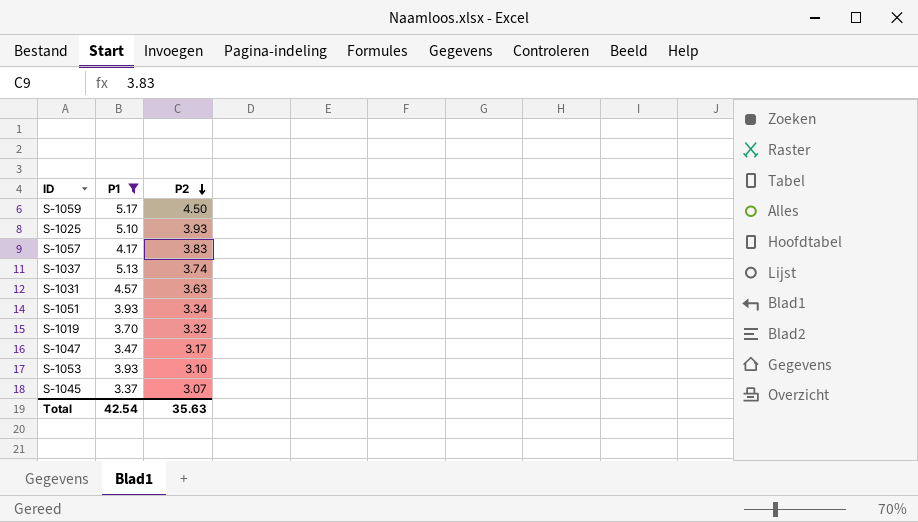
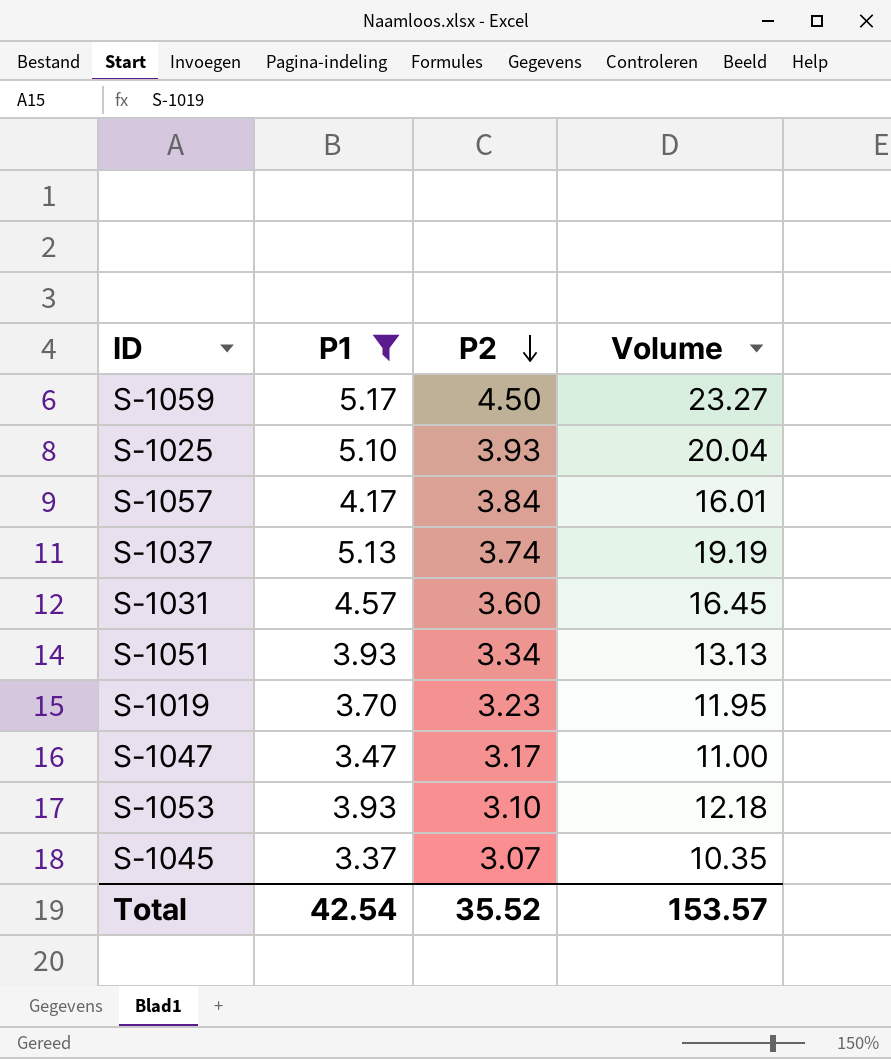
column Volume | formula: none -> [P1] * [P2]
S-1057 | P2: 3.83 -> 3.84
S-1031 | P2: 3.63 -> 3.60
S-1019 | P2: 3.32 -> 3.23
Total | P2: 35.63 -> 35.52

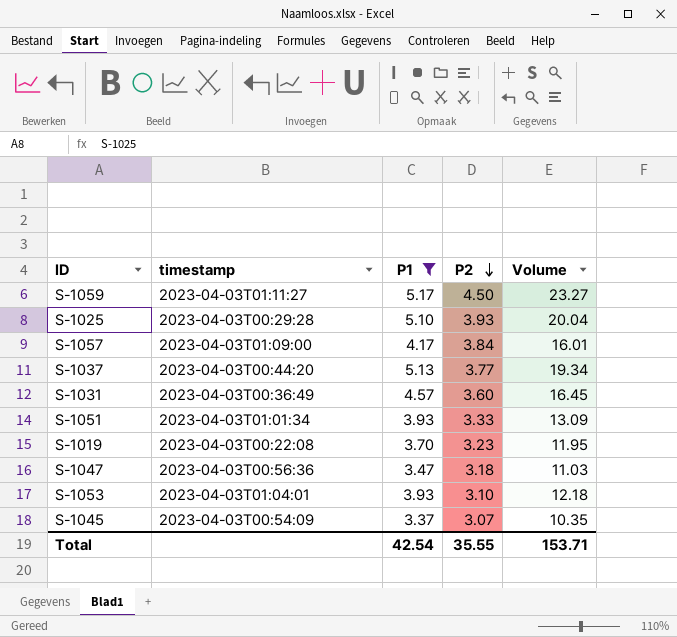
column timestamp | position: none -> 2
S-1037 | P2: 3.74 -> 3.77
S-1037 | Volume: 19.19 -> 19.34
S-1051 | P2: 3.34 -> 3.33
S-1051 | Volume: 13.13 -> 13.09
S-1047 | P2: 3.17 -> 3.18
S-1047 | Volume: 11.00 -> 11.03
Total | P2: 35.52 -> 35.55
Total | Volume: 153.57 -> 153.71

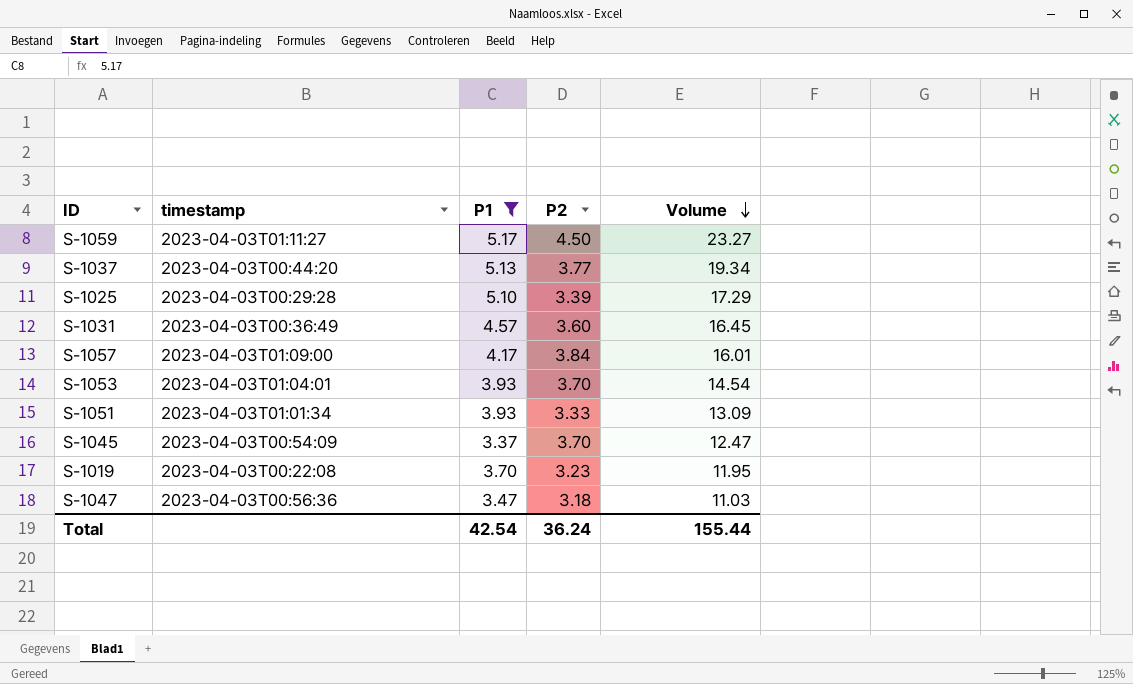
row order: P2 descending -> Volume descending
S-1025 | P2: 3.93 -> 3.39
S-1025 | Volume: 20.04 -> 17.29
S-1053 | P2: 3.10 -> 3.70
S-1053 | Volume: 12.18 -> 14.54
S-1045 | P2: 3.07 -> 3.70
S-1045 | Volume: 10.35 -> 12.47
Total | P2: 35.55 -> 36.24
Total | Volume: 153.71 -> 155.44

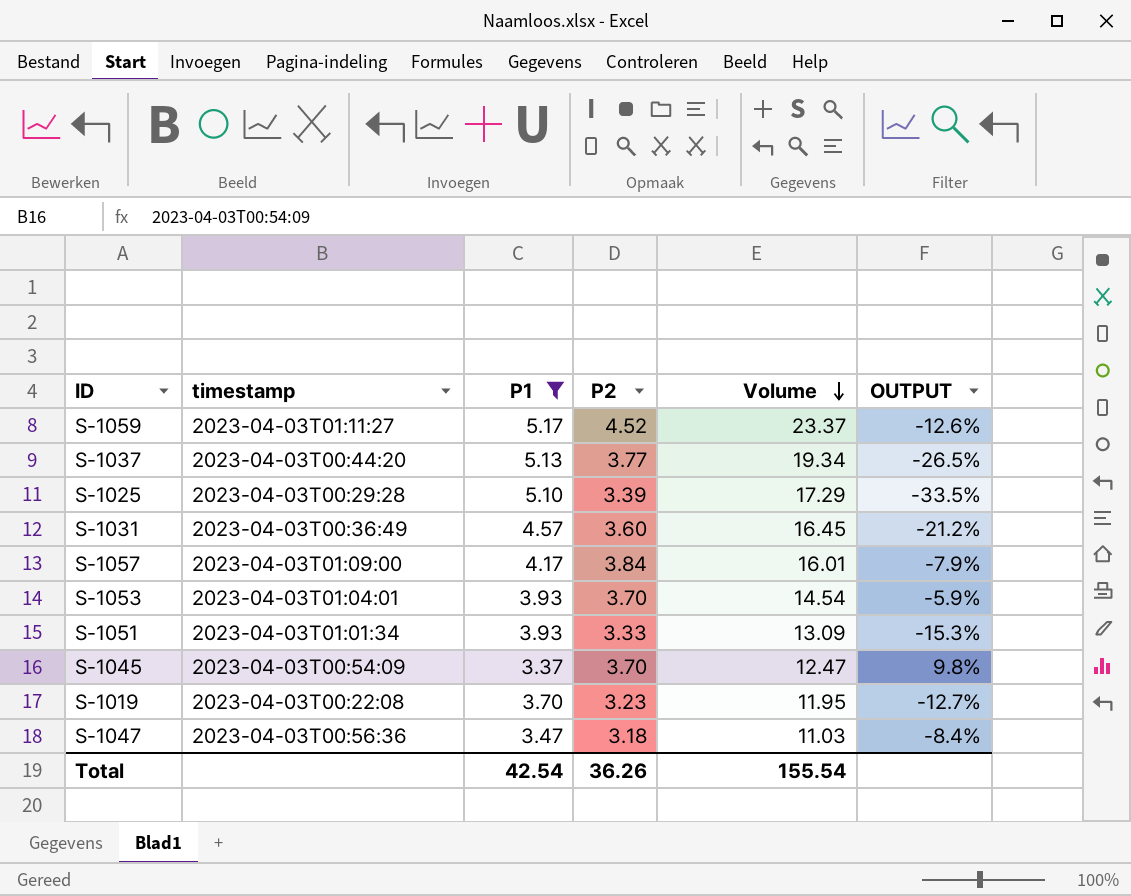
column OUTPUT | formula: none -> ([P2] - [P1]) / [P1]
S-1059 | P2: 4.50 -> 4.52
S-1059 | Volume: 23.27 -> 23.37
Total | P2: 36.24 -> 36.26
Total | Volume: 155.44 -> 155.54

